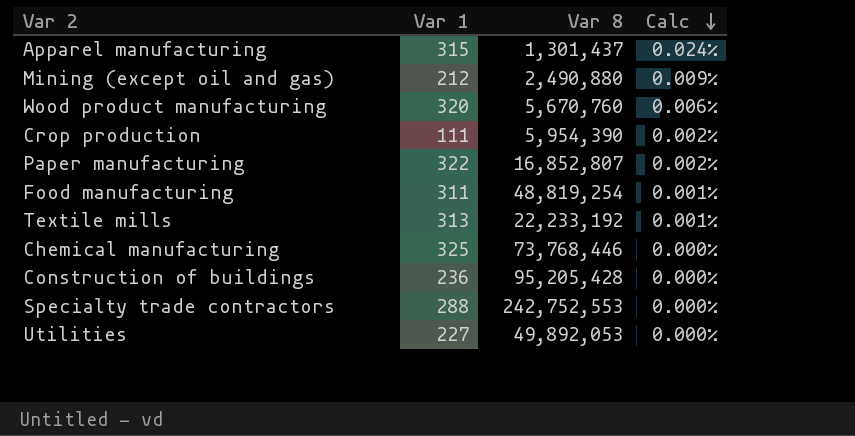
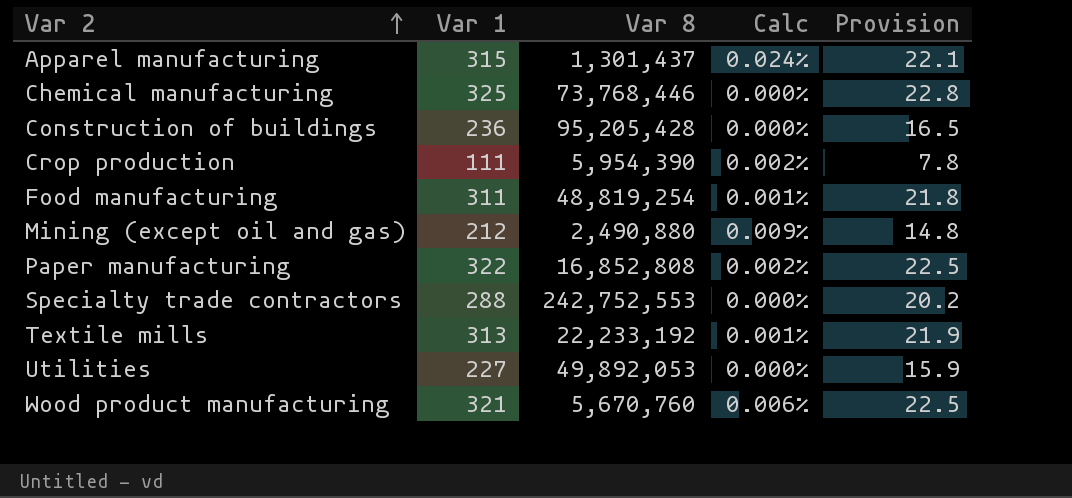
row order: Calc descending -> Var 2 ascending
column Provision | formula: none -> [Var 1] * 0.07
Paper manufacturing | Var 8: 16,852,807 -> 16,852,808
Wood product manufacturing | Var 1: 320 -> 321

